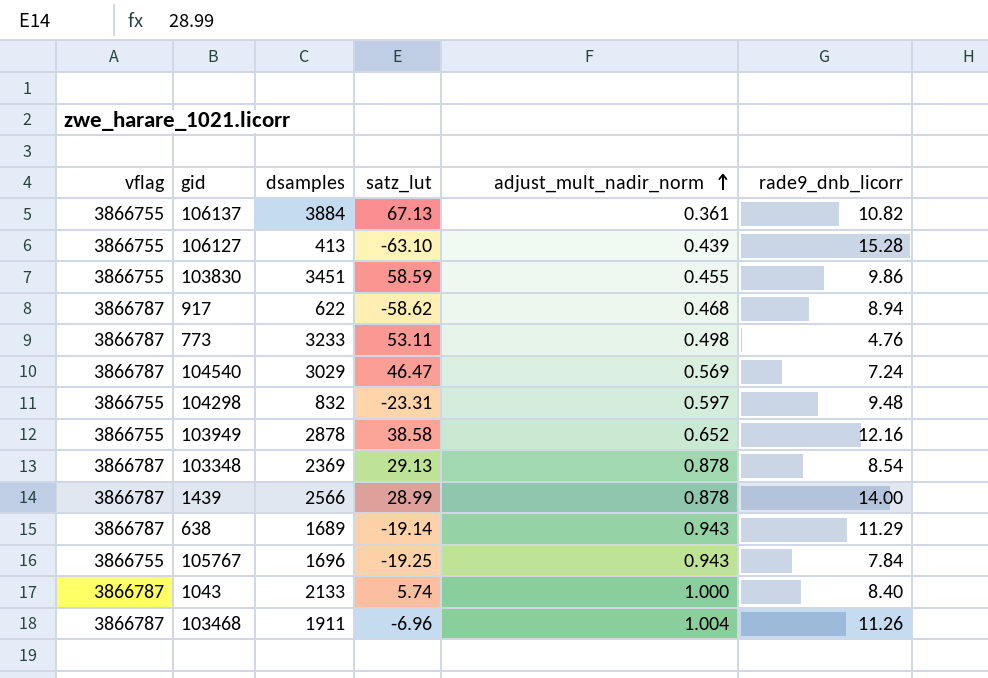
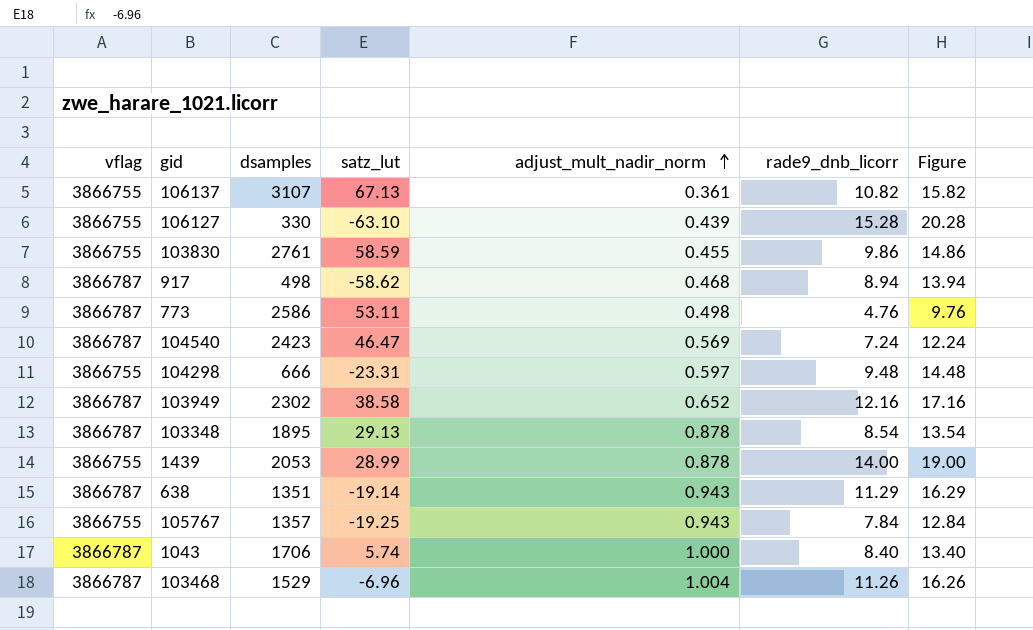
column Figure | formula: none -> [rade9_dnb_licorr] + 5
106137 | dsamples: 3884 -> 3107
106127 | dsamples: 413 -> 330
103830 | dsamples: 3451 -> 2761
917 | dsamples: 622 -> 498
773 | dsamples: 3233 -> 2586
104540 | dsamples: 3029 -> 2423
104298 | dsamples: 832 -> 666
103949 | vflag: 3866755 -> 3866787
103949 | dsamples: 2878 -> 2302
103348 | dsamples: 2369 -> 1895
1439 | vflag: 3866787 -> 3866755
1439 | dsamples: 2566 -> 2053
638 | dsamples: 1689 -> 1351
105767 | dsamples: 1696 -> 1357
1043 | dsamples: 2133 -> 1706
103468 | dsamples: 1911 -> 1529

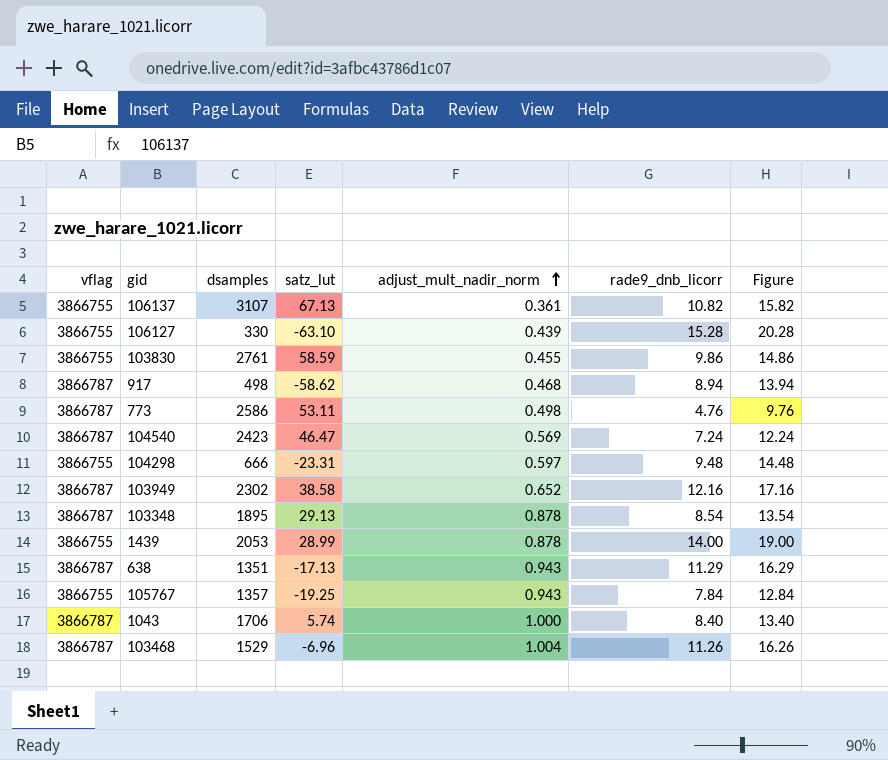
638 | satz_lut: -19.14 -> -17.13

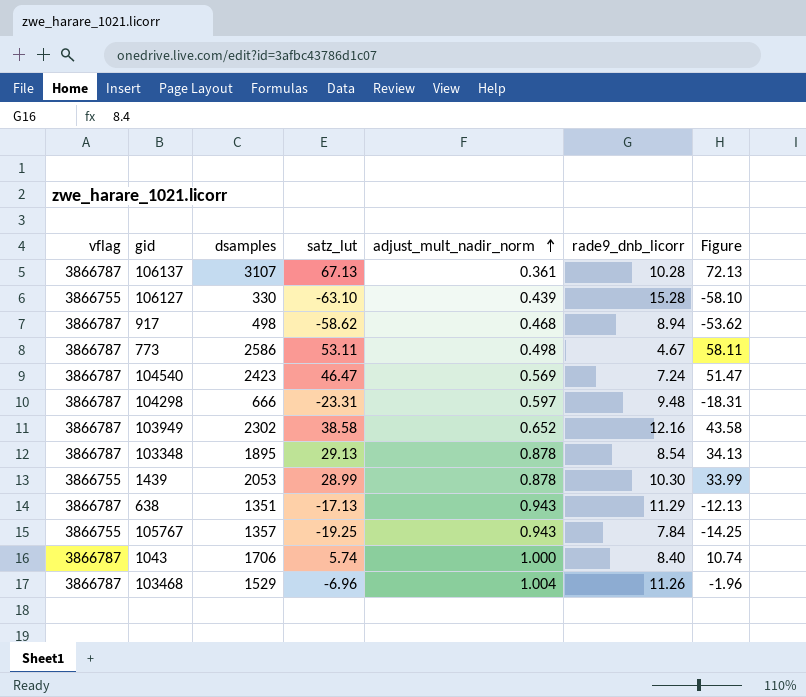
column Figure | formula: [rade9_dnb_licorr] + 5 -> [satz_lut] + 5
row 103830: 3866755 | 2761 | 58.59 | 0.455 | 9.86 | 14.86 -> none
106137 | vflag: 3866755 -> 3866787
106137 | rade9_dnb_licorr: 10.82 -> 10.28
773 | rade9_dnb_licorr: 4.76 -> 4.67
104298 | vflag: 3866755 -> 3866787
1439 | rade9_dnb_licorr: 14.00 -> 10.30

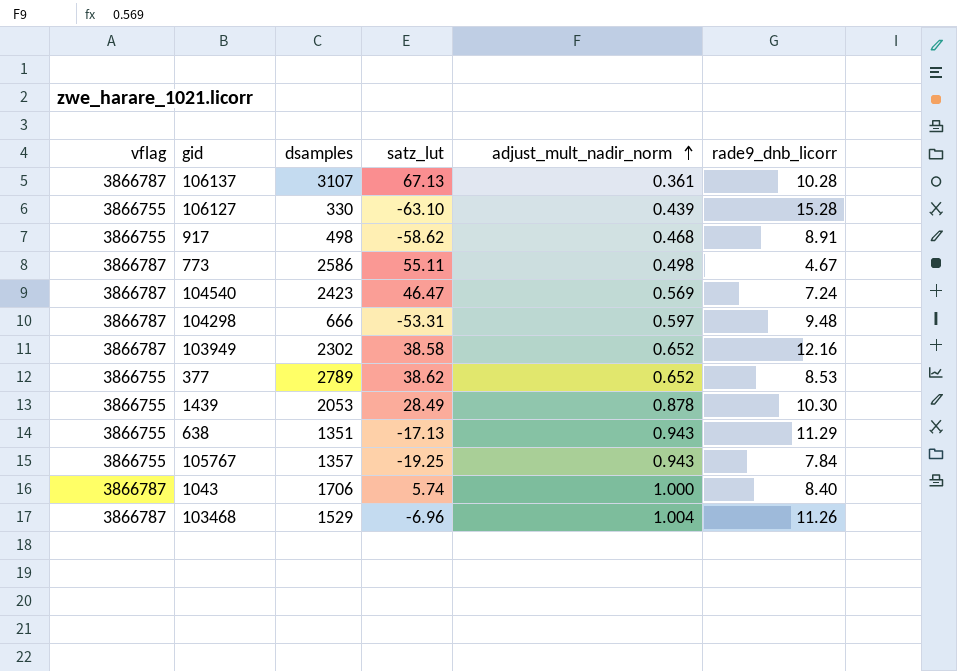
column Figure | formula: [satz_lut] + 5 -> none
row 103348: 3866787 | 1895 | 29.13 | 0.878 | 8.54 | 34.13 -> none
917 | vflag: 3866787 -> 3866755
917 | rade9_dnb_licorr: 8.94 -> 8.91
773 | satz_lut: 53.11 -> 55.11
104298 | satz_lut: -23.31 -> -53.31
row 377: none -> 3866755 | 2789 | 38.62 | 0.652 | 8.53
1439 | satz_lut: 28.99 -> 28.49
638 | vflag: 3866787 -> 3866755

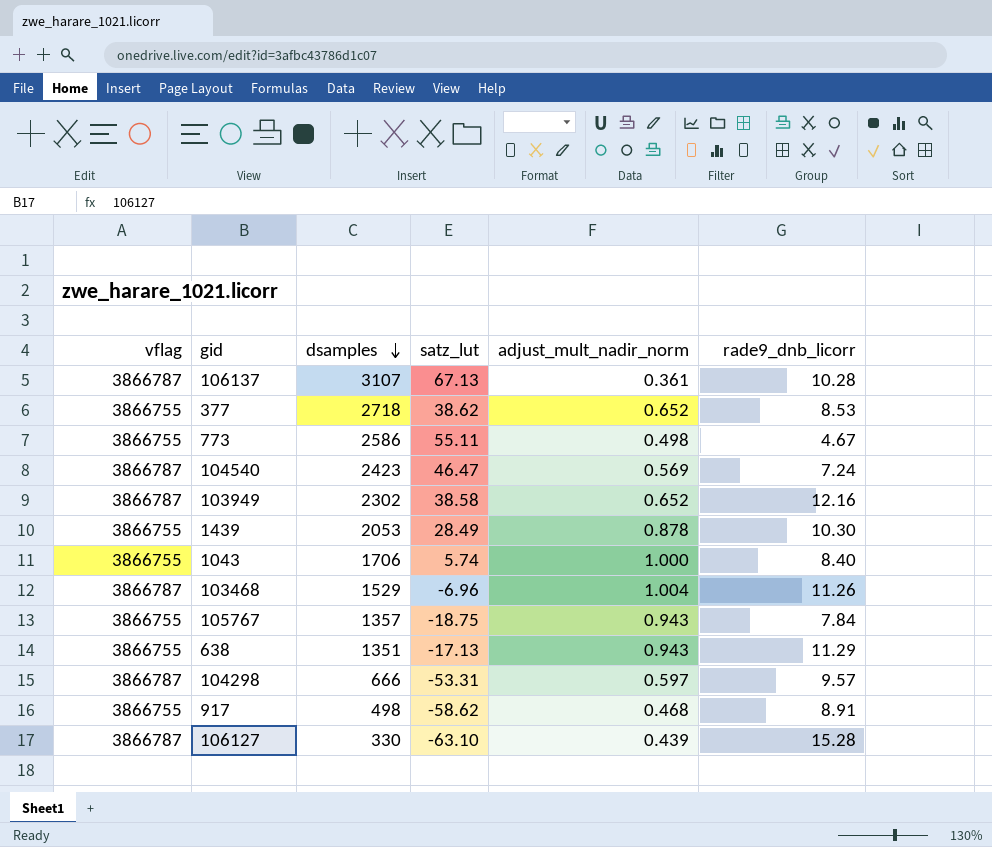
row order: adjust_mult_nadir_norm ascending -> dsamples descending
377 | dsamples: 2789 -> 2718
773 | vflag: 3866787 -> 3866755
1043 | vflag: 3866787 -> 3866755
105767 | satz_lut: -19.25 -> -18.75
104298 | rade9_dnb_licorr: 9.48 -> 9.57
106127 | vflag: 3866755 -> 3866787

